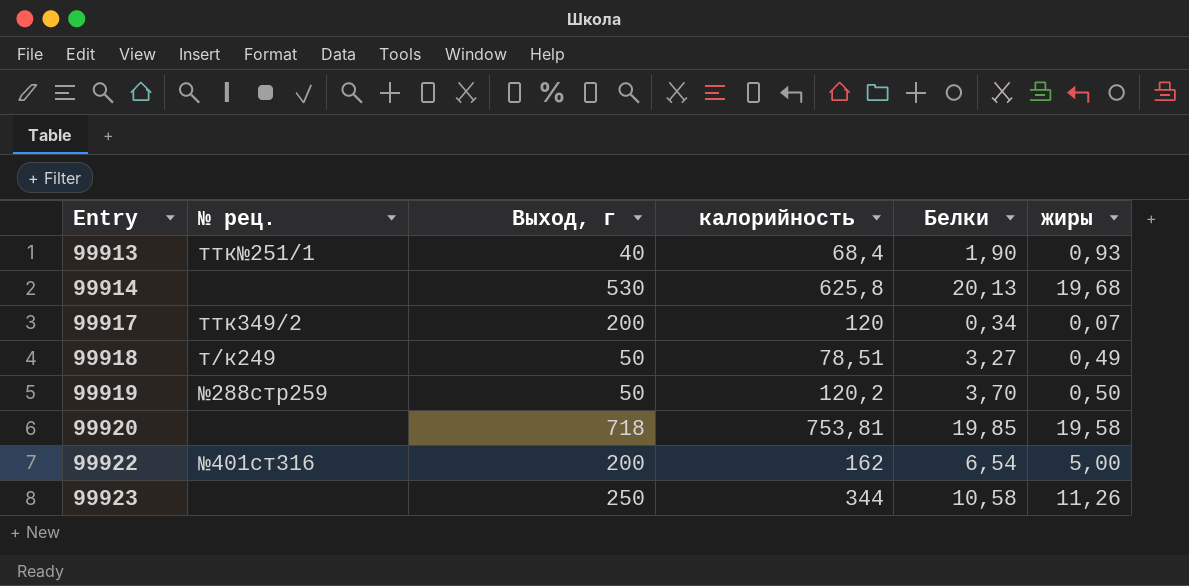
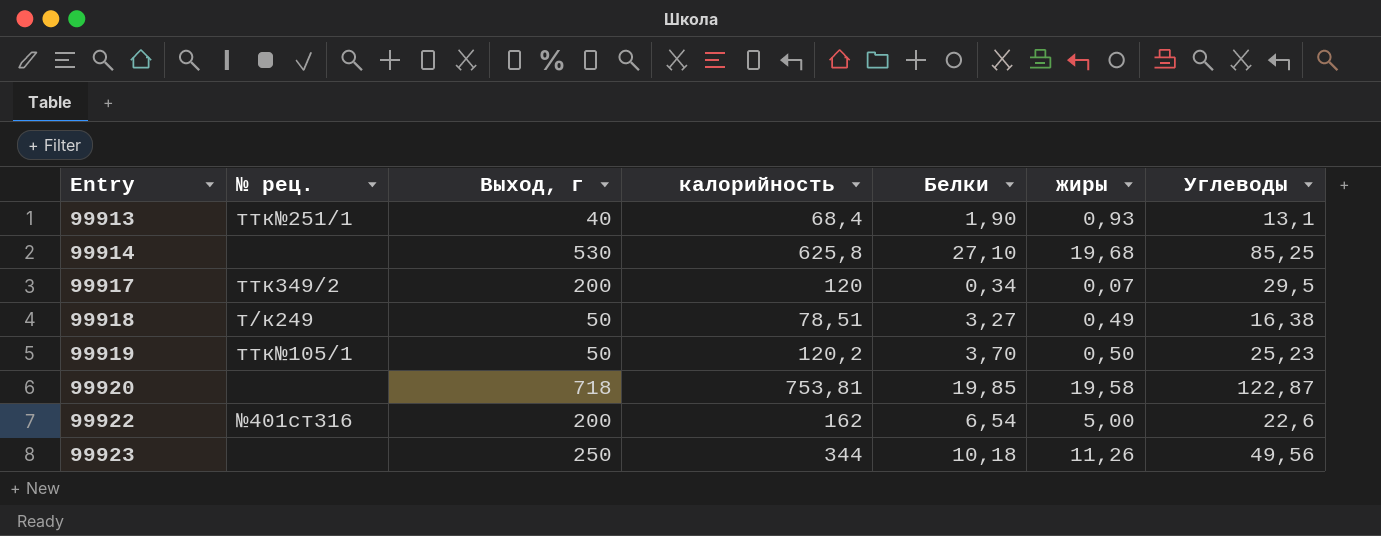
column Углеводы | position: none -> 7
99914 | Белки: 20,13 -> 27,10
99919 | № рец.: №288стр259 -> ттк№105/1
99923 | Белки: 10,58 -> 10,18

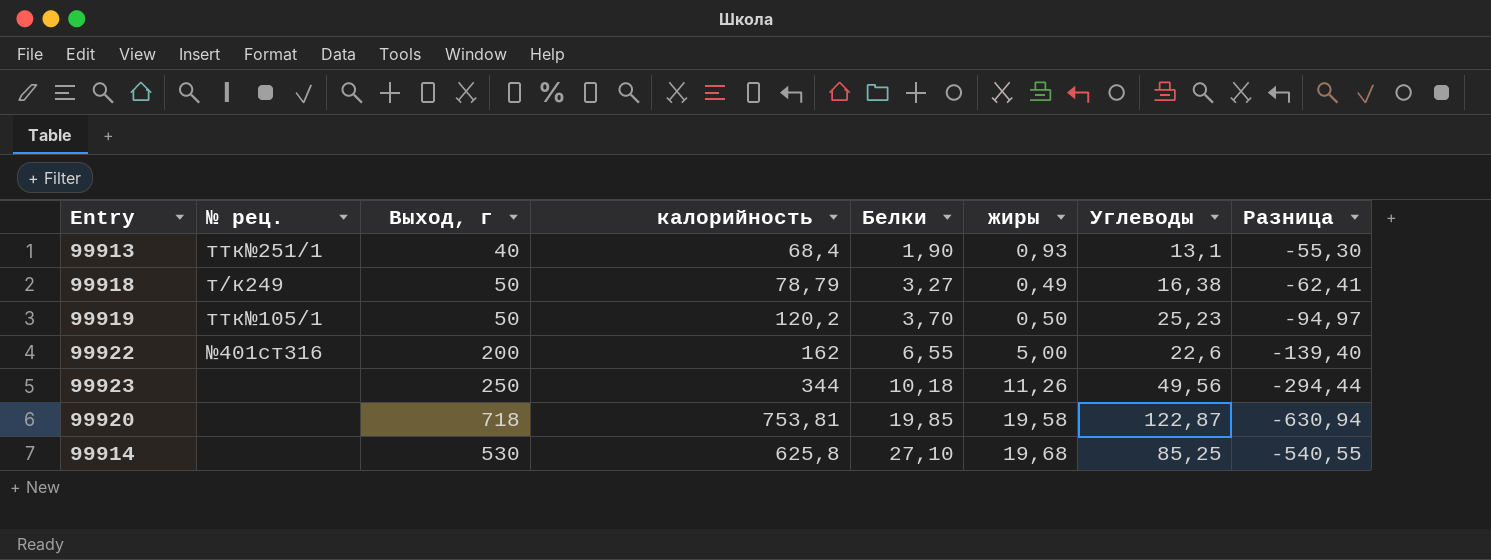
row order: Entry ascending -> Белки ascending
column Разница | formula: none -> [Углеводы] - [калорийность]
row 99917: ттк349/2 | 200 | 120 | 0,34 | 0,07 | 29,5 -> none
99918 | калорийность: 78,51 -> 78,79
99922 | Белки: 6,54 -> 6,55

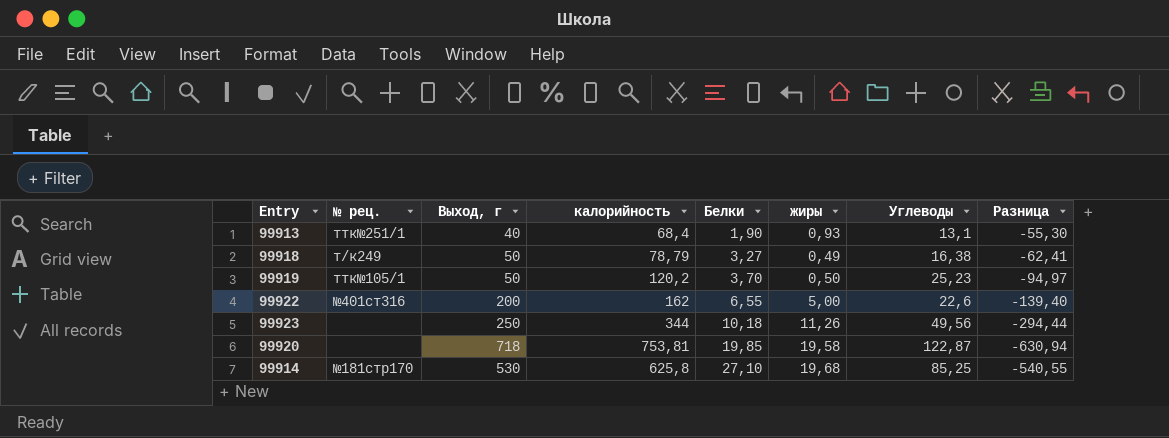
99914 | № рец.: none -> №181стр170

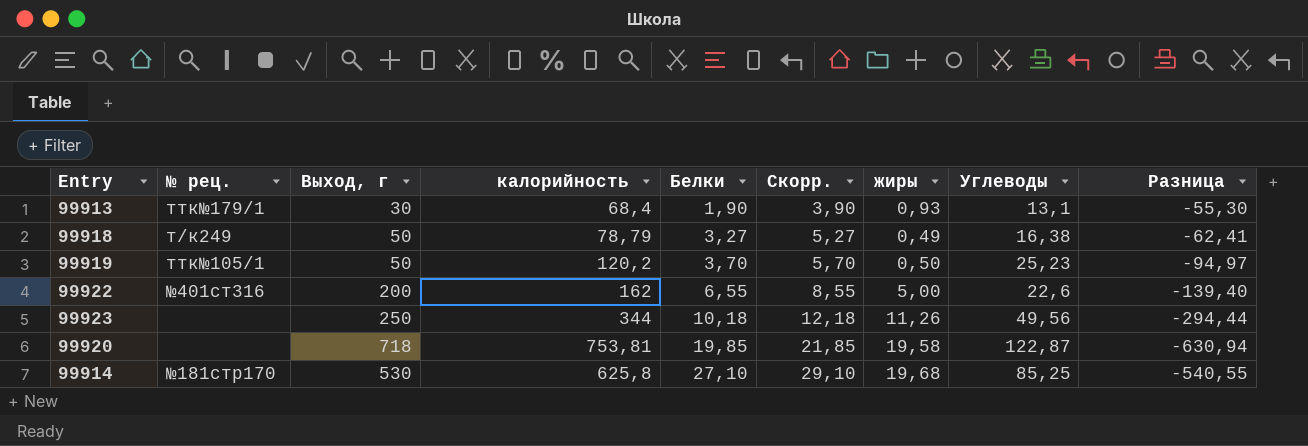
column Скорр. | formula: none -> [Белки] + 2
99913 | № рец.: ттк№251/1 -> ттк№179/1
99913 | Выход, г: 40 -> 30

